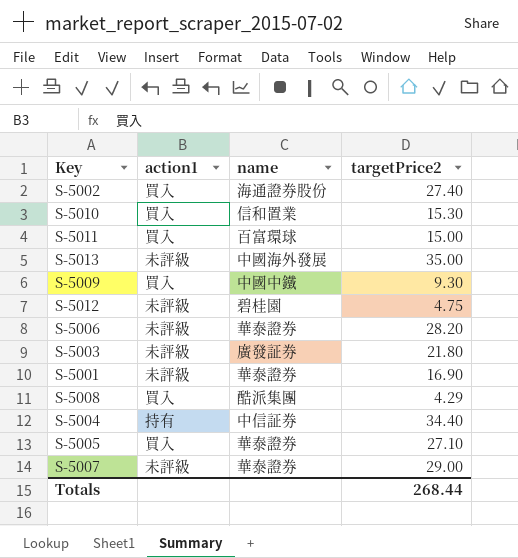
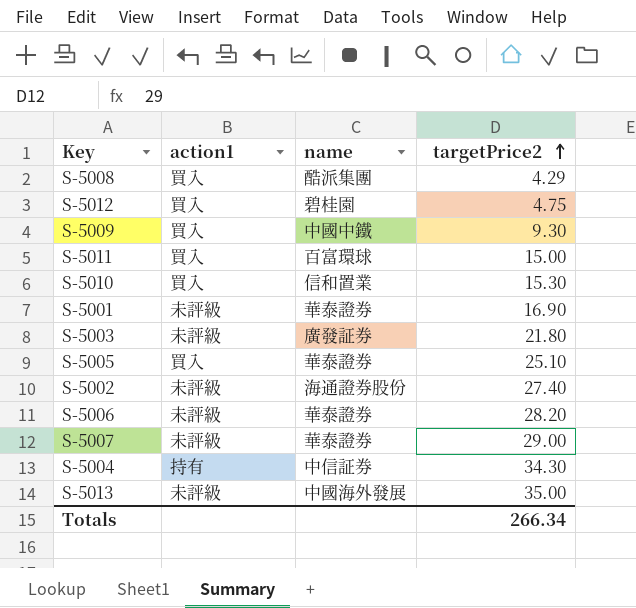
row order: none -> targetPrice2 ascending
S-5012 | action1: 未評級 -> 買入
S-5005 | targetPrice2: 27.10 -> 25.10
S-5002 | action1: 買入 -> 未評級
S-5004 | targetPrice2: 34.40 -> 34.30
Totals | targetPrice2: 268.44 -> 266.34

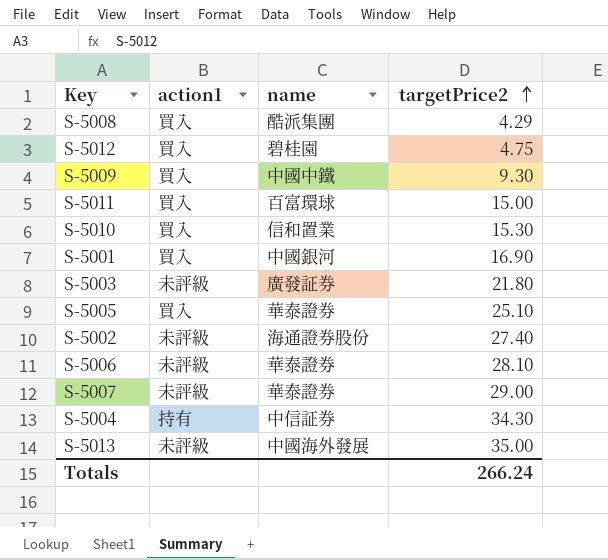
S-5001 | action1: 未評級 -> 買入
S-5001 | name: 華泰證券 -> 中國銀河
S-5006 | targetPrice2: 28.20 -> 28.10
Totals | targetPrice2: 266.34 -> 266.24

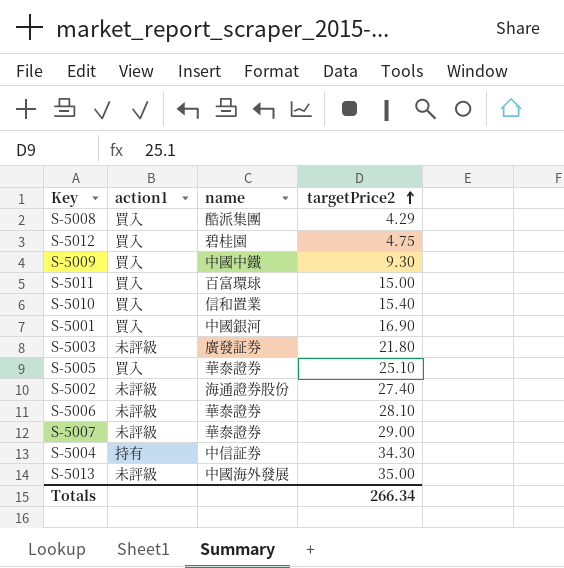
S-5010 | targetPrice2: 15.30 -> 15.40
Totals | targetPrice2: 266.24 -> 266.34

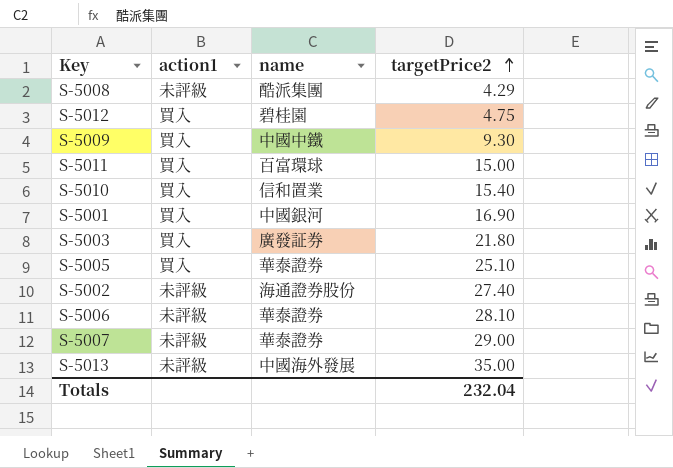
row S-5004: 持有 | 中信証券 | 34.30 -> none
S-5008 | action1: 買入 -> 未評級
S-5003 | action1: 未評級 -> 買入
Totals | targetPrice2: 266.34 -> 232.04

